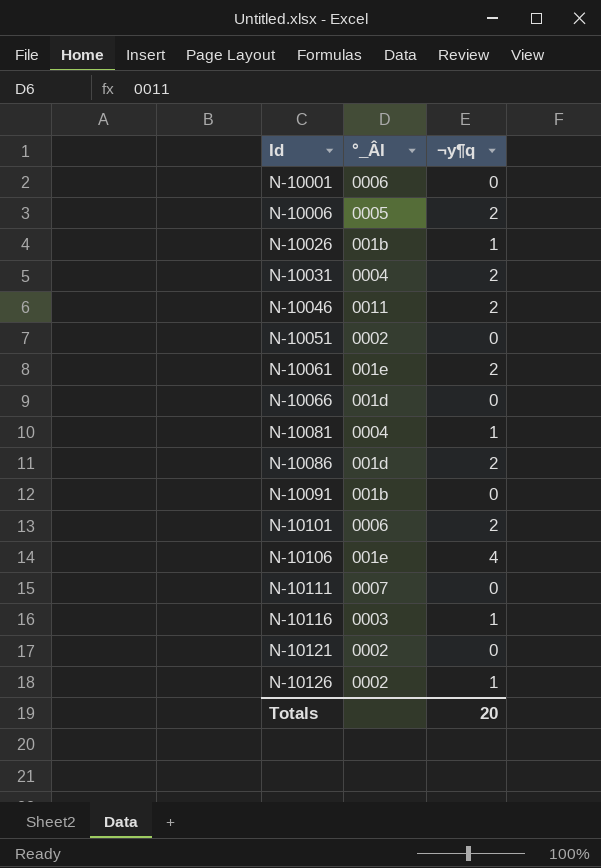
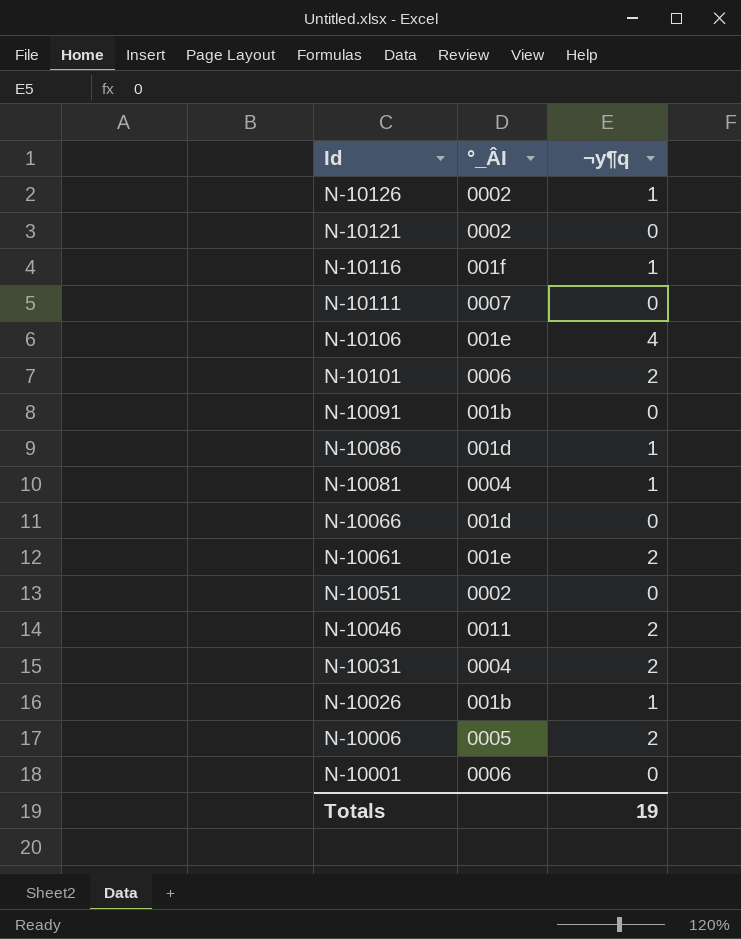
row order: Id ascending -> Id descending
N-10116 | °_ÂI: 0003 -> 001f
N-10086 | ¬y¶q: 2 -> 1
Totals | ¬y¶q: 20 -> 19

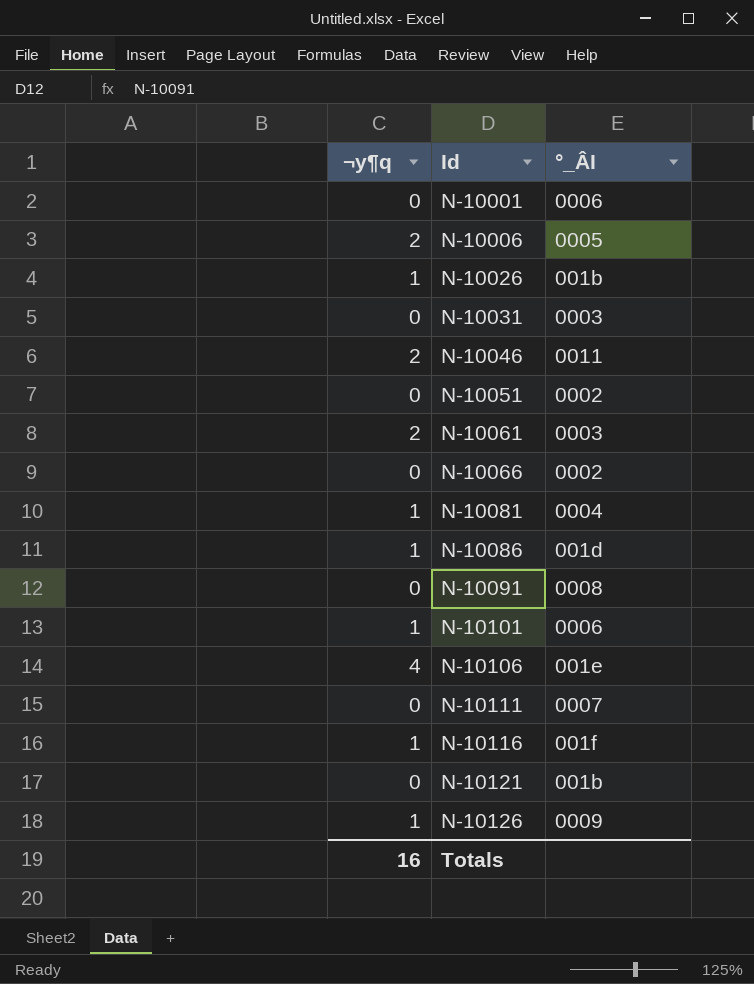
row order: Id descending -> Id ascending
column ¬y¶q | position: 3 -> 1
N-10031 | ¬y¶q: 2 -> 0
N-10031 | °_ÂI: 0004 -> 0003
N-10061 | °_ÂI: 001e -> 0003
N-10066 | °_ÂI: 001d -> 0002
N-10091 | °_ÂI: 001b -> 0008
N-10101 | ¬y¶q: 2 -> 1
N-10121 | °_ÂI: 0002 -> 001b
N-10126 | °_ÂI: 0002 -> 0009
Totals | ¬y¶q: 19 -> 16

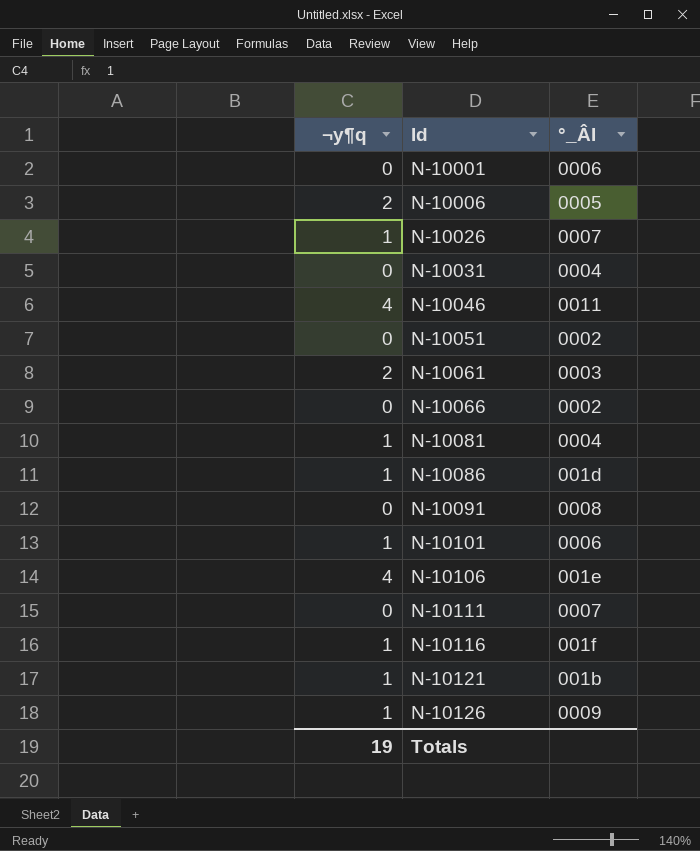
N-10026 | °_ÂI: 001b -> 0007
N-10031 | °_ÂI: 0003 -> 0004
N-10046 | ¬y¶q: 2 -> 4
N-10121 | ¬y¶q: 0 -> 1
Totals | ¬y¶q: 16 -> 19

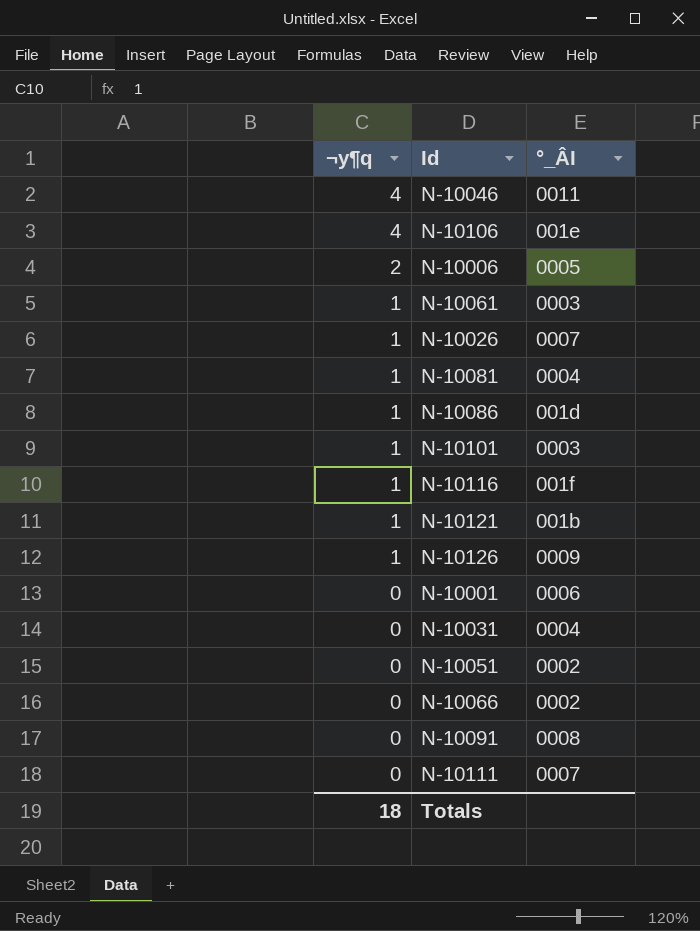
row order: Id ascending -> ¬y¶q descending
N-10061 | ¬y¶q: 2 -> 1
N-10101 | °_ÂI: 0006 -> 0003
Totals | ¬y¶q: 19 -> 18

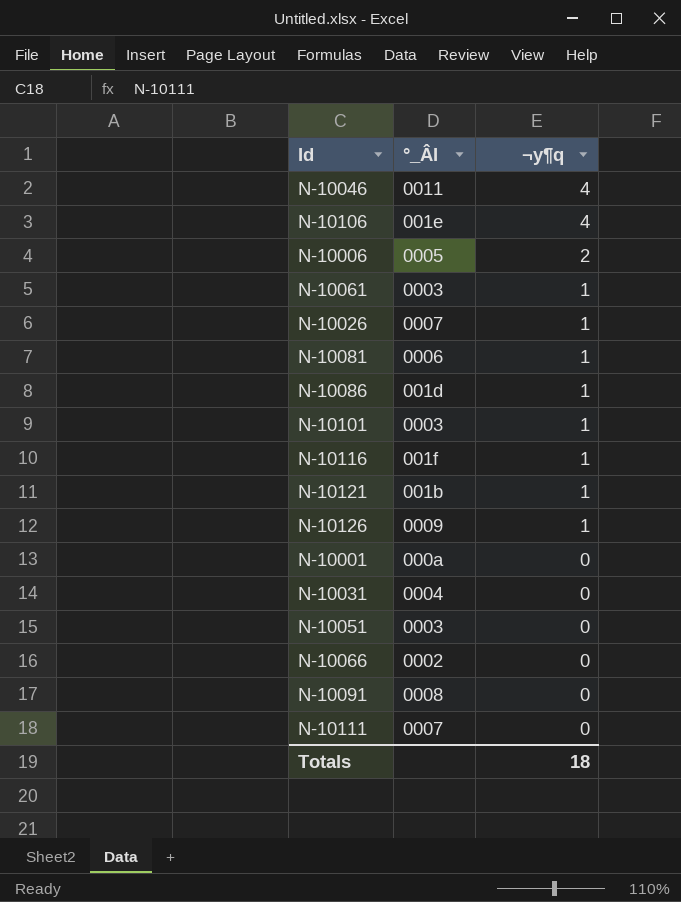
column ¬y¶q | position: 1 -> 3
N-10081 | °_ÂI: 0004 -> 0006
N-10001 | °_ÂI: 0006 -> 000a
N-10051 | °_ÂI: 0002 -> 0003

